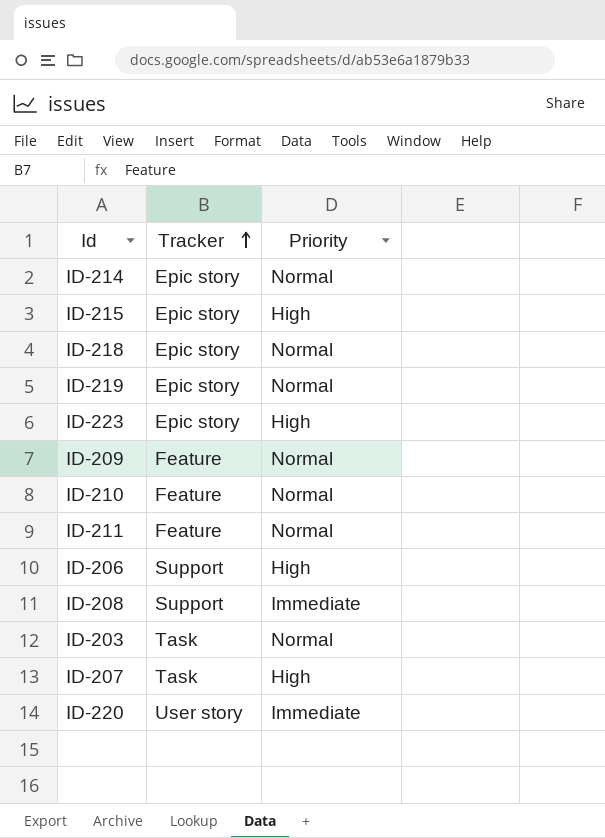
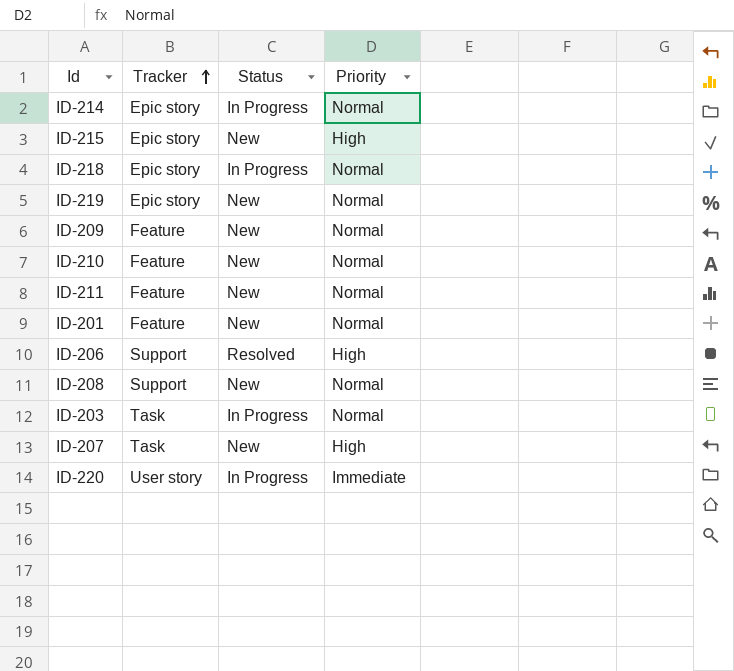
column Status | position: none -> 3
row ID-223: Epic story | High -> none
row ID-201: none -> Feature | New | Normal
ID-208 | Priority: Immediate -> Normal

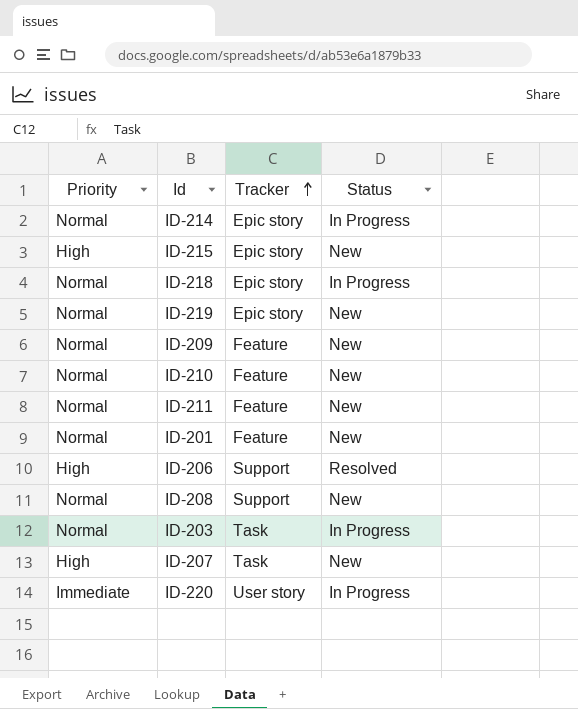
column Priority | position: 4 -> 1

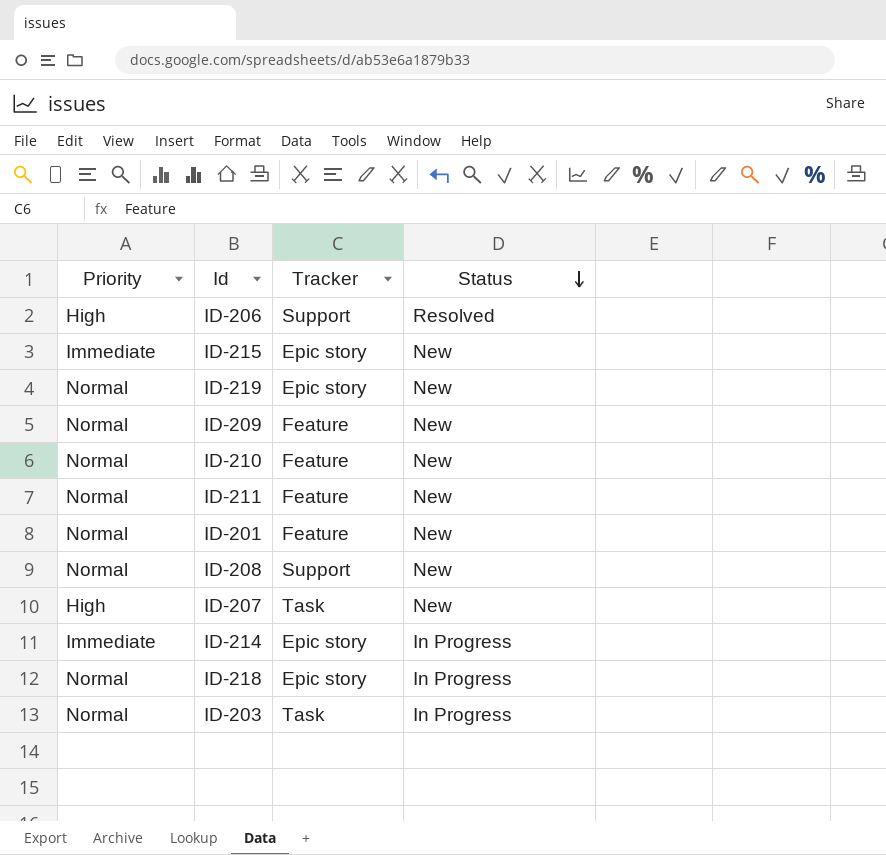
row order: Tracker ascending -> Status descending
row ID-220: Immediate | User story | In Progress -> none
ID-215 | Priority: High -> Immediate
ID-214 | Priority: Normal -> Immediate

